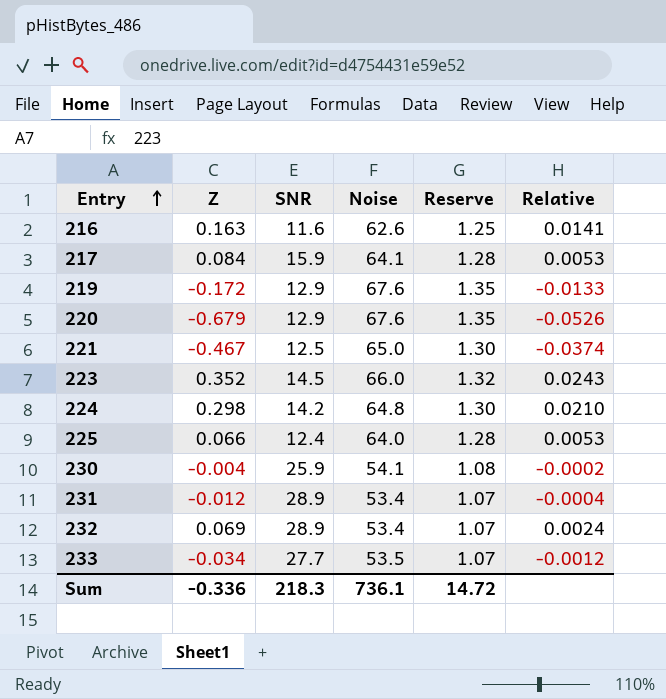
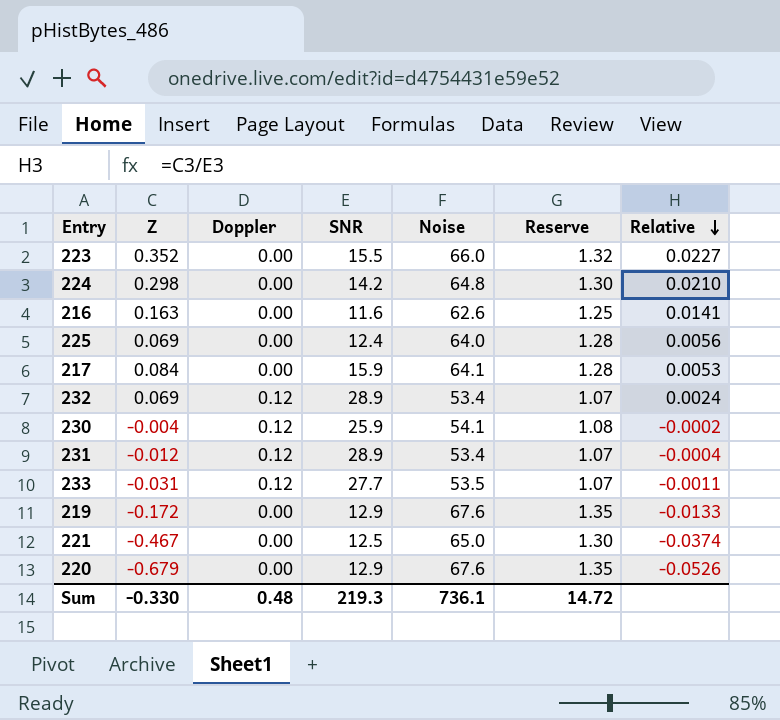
row order: Entry ascending -> Relative descending
column Doppler | position: none -> 3
223 | SNR: 14.5 -> 15.5
223 | Relative: 0.0243 -> 0.0227
225 | Z: 0.066 -> 0.069
225 | Relative: 0.0053 -> 0.0056
233 | Z: -0.034 -> -0.031
233 | Relative: -0.0012 -> -0.0011
Sum | Z: -0.336 -> -0.330
Sum | SNR: 218.3 -> 219.3

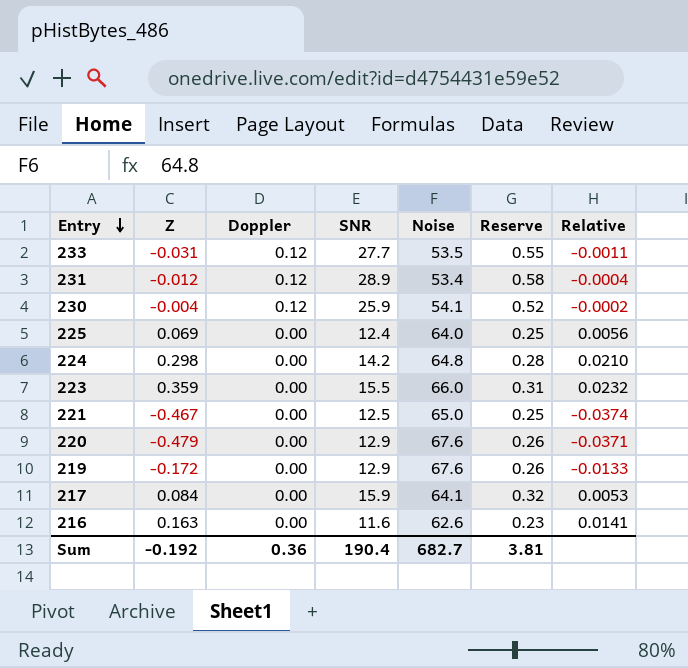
row order: Relative descending -> Entry descending
column Reserve | formula: [Noise] * 0.02 -> [SNR] * 0.02
row 232: 0.069 | 0.12 | 28.9 | 53.4 | 1.07 | 0.0024 -> none
223 | Z: 0.352 -> 0.359
223 | Relative: 0.0227 -> 0.0232
220 | Z: -0.679 -> -0.479
220 | Relative: -0.0526 -> -0.0371
Sum | Z: -0.330 -> -0.192
Sum | Doppler: 0.48 -> 0.36
Sum | SNR: 219.3 -> 190.4
Sum | Noise: 736.1 -> 682.7
Sum | Reserve: 14.72 -> 3.81

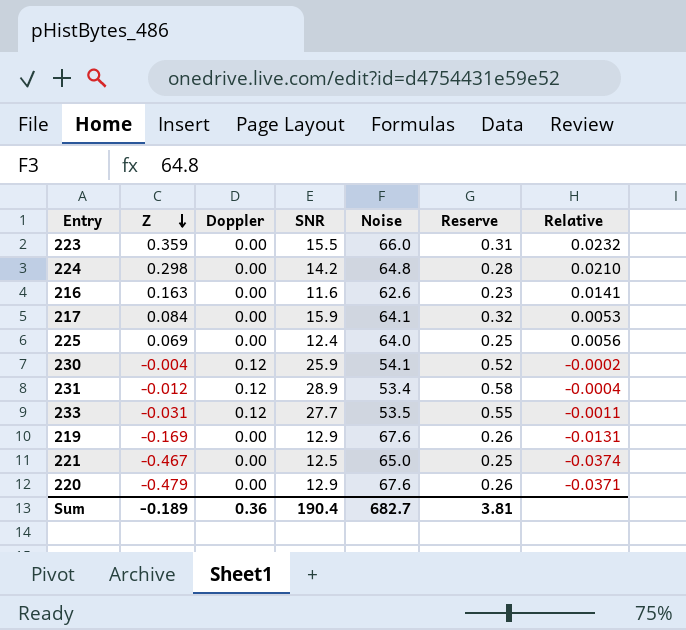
row order: Entry descending -> Z descending
219 | Z: -0.172 -> -0.169
219 | Relative: -0.0133 -> -0.0131
Sum | Z: -0.192 -> -0.189

